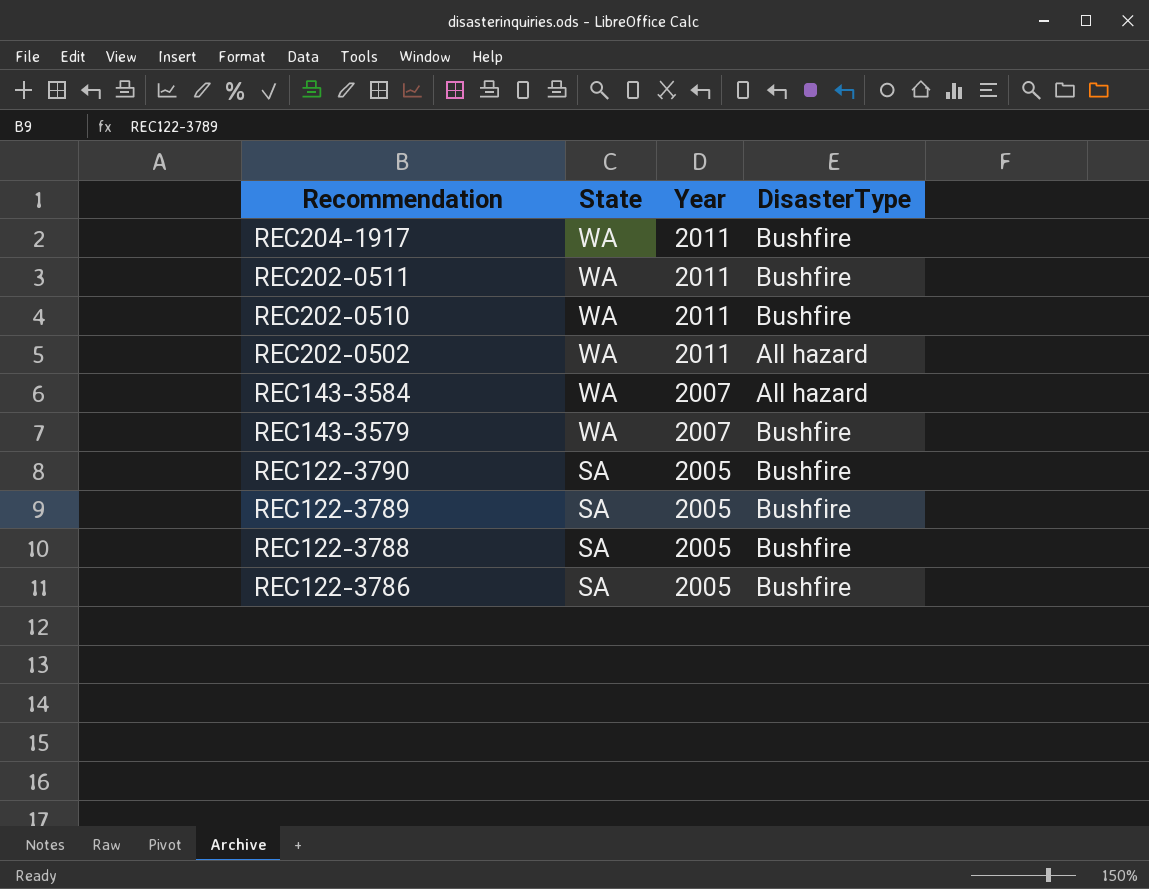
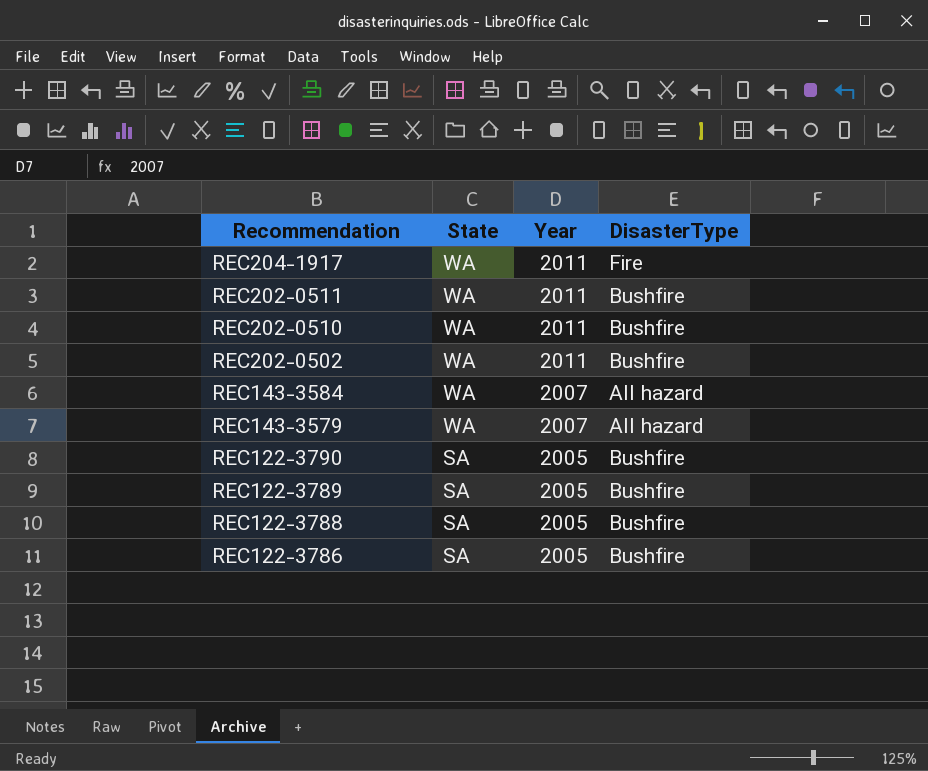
REC204-1917 | DisasterType: Bushfire -> Fire
REC202-0502 | DisasterType: All hazard -> Bushfire
REC143-3579 | DisasterType: Bushfire -> All hazard

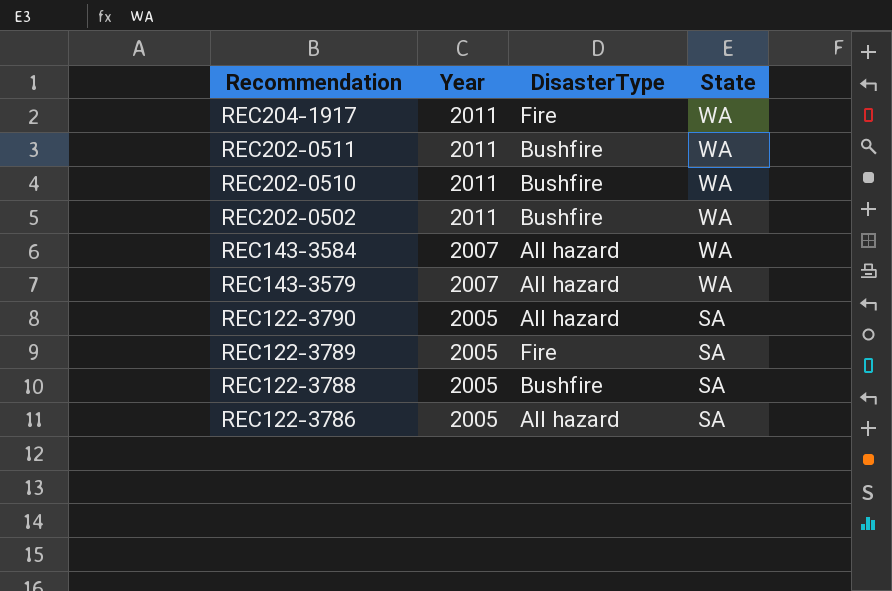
column State | position: 2 -> 4
REC122-3790 | DisasterType: Bushfire -> All hazard
REC122-3789 | DisasterType: Bushfire -> Fire
REC122-3786 | DisasterType: Bushfire -> All hazard

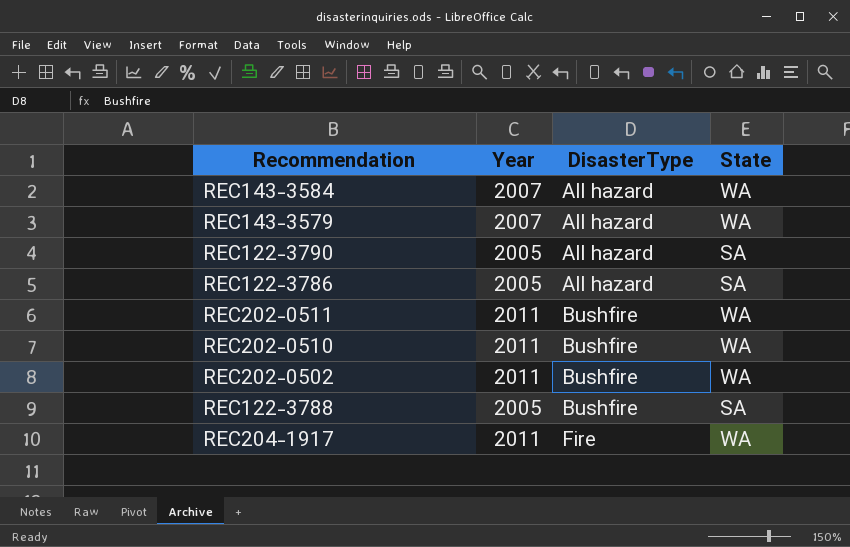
row order: Recommendation descending -> DisasterType ascending
row REC122-3789: 2005 | Fire | SA -> none

